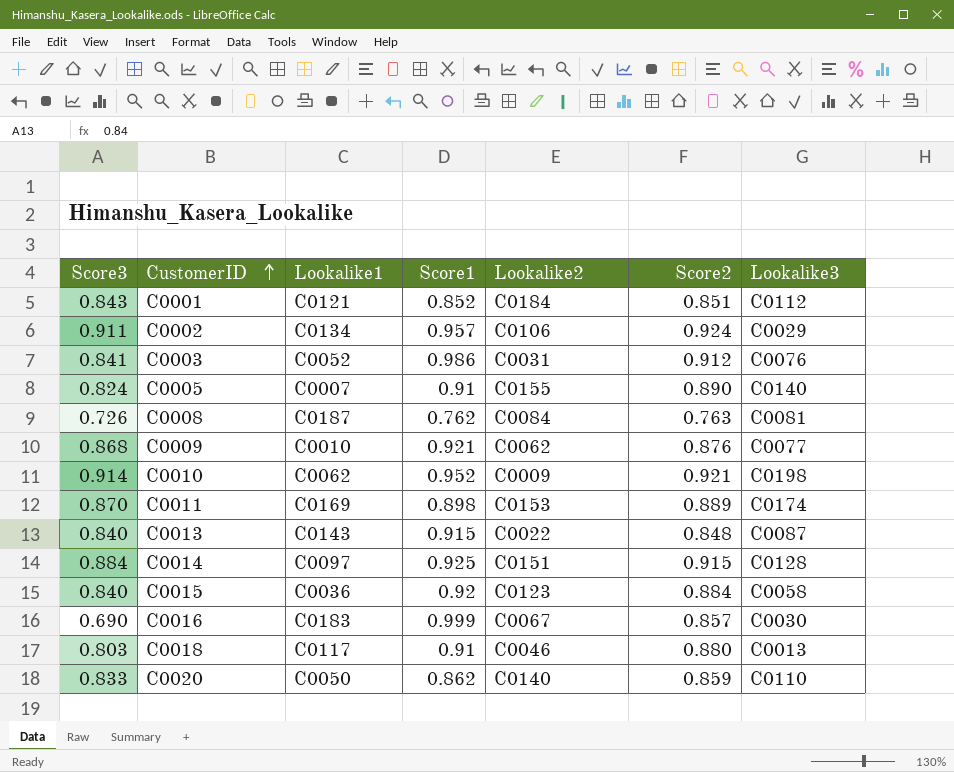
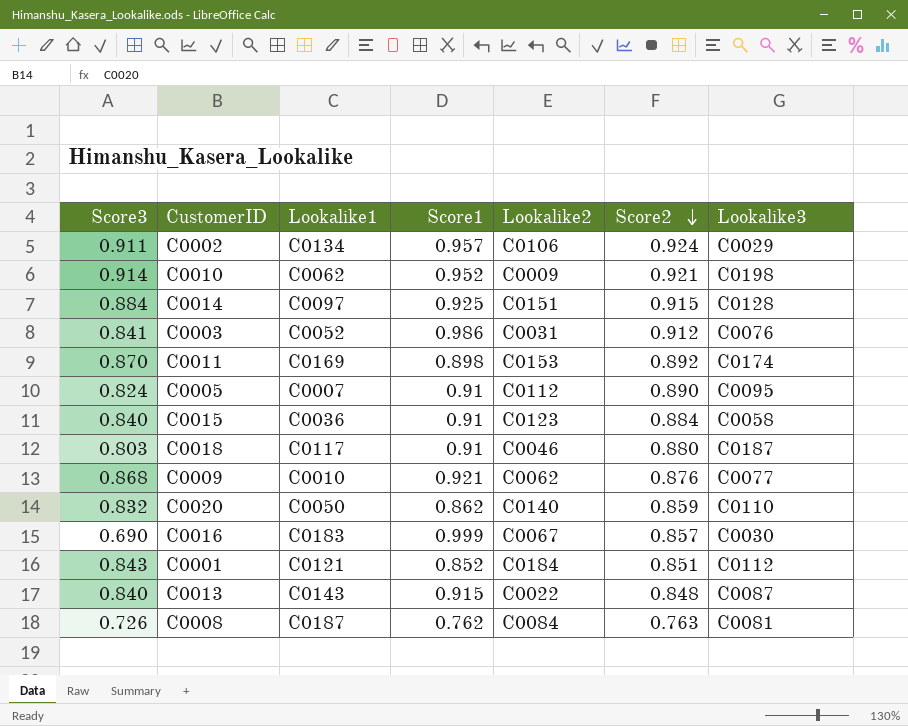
row order: CustomerID ascending -> Score2 descending
C0011 | Score2: 0.889 -> 0.892
C0005 | Lookalike2: C0155 -> C0112
C0005 | Lookalike3: C0140 -> C0095
C0015 | Score1: 0.92 -> 0.91
C0018 | Lookalike3: C0013 -> C0187
C0020 | Score3: 0.833 -> 0.832

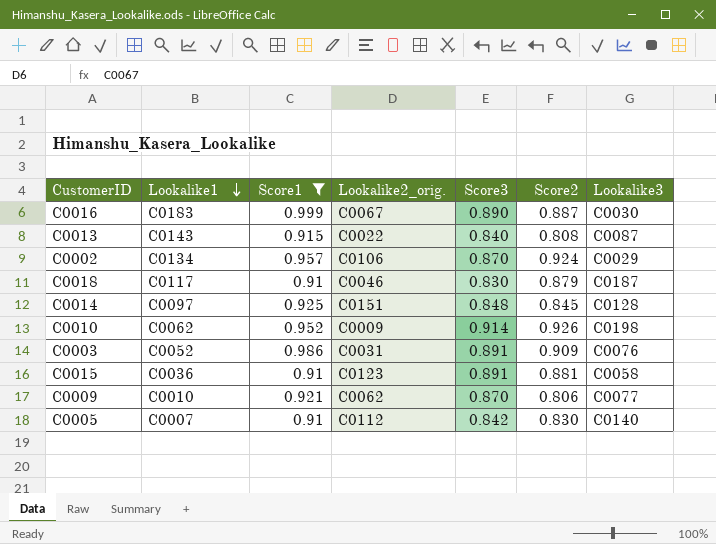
filter: none -> Score1 >= 0.91
row order: Score2 descending -> Lookalike1 descending
column name: Lookalike2 -> Lookalike2_orig.
column Score3 | position: 1 -> 5
C0016 | Score3: 0.690 -> 0.890
C0016 | Score2: 0.857 -> 0.887
C0013 | Score2: 0.848 -> 0.808
C0002 | Score3: 0.911 -> 0.870
C0018 | Score3: 0.803 -> 0.830
C0018 | Score2: 0.880 -> 0.879
C0014 | Score3: 0.884 -> 0.848
C0014 | Score2: 0.915 -> 0.845
C0010 | Score2: 0.921 -> 0.926
C0003 | Score3: 0.841 -> 0.891
C0003 | Score2: 0.912 -> 0.909
C0015 | Score3: 0.840 -> 0.891
C0015 | Score2: 0.884 -> 0.881
C0009 | Score3: 0.868 -> 0.870
C0009 | Score2: 0.876 -> 0.806
C0005 | Score3: 0.824 -> 0.842
C0005 | Score2: 0.890 -> 0.830
C0005 | Lookalike3: C0095 -> C0140

